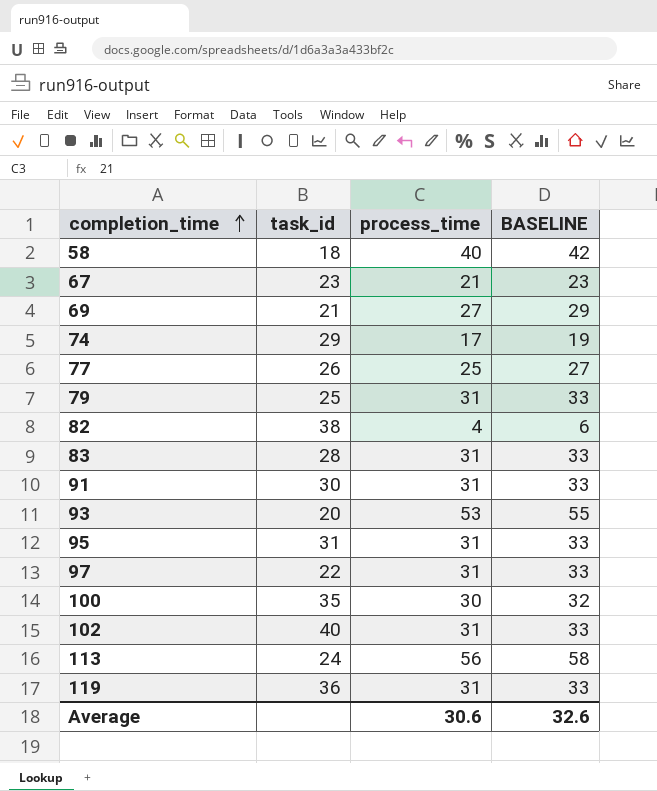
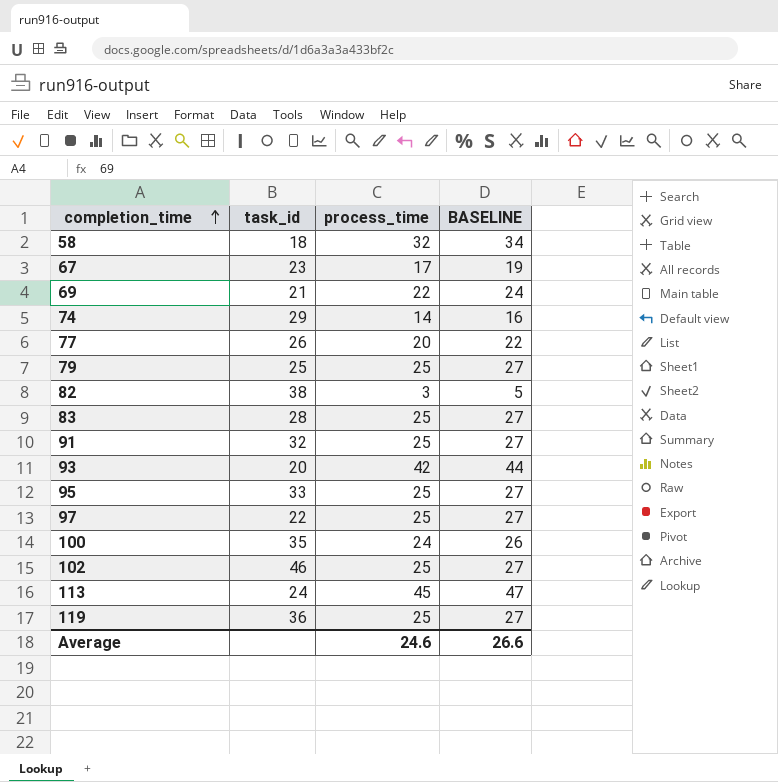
58 | process_time: 40 -> 32
58 | BASELINE: 42 -> 34
67 | process_time: 21 -> 17
67 | BASELINE: 23 -> 19
69 | process_time: 27 -> 22
69 | BASELINE: 29 -> 24
74 | process_time: 17 -> 14
74 | BASELINE: 19 -> 16
77 | process_time: 25 -> 20
77 | BASELINE: 27 -> 22
79 | process_time: 31 -> 25
79 | BASELINE: 33 -> 27
82 | process_time: 4 -> 3
82 | BASELINE: 6 -> 5
83 | process_time: 31 -> 25
83 | BASELINE: 33 -> 27
91 | task_id: 30 -> 32
91 | process_time: 31 -> 25
91 | BASELINE: 33 -> 27
93 | process_time: 53 -> 42
93 | BASELINE: 55 -> 44
95 | task_id: 31 -> 33
95 | process_time: 31 -> 25
95 | BASELINE: 33 -> 27
97 | process_time: 31 -> 25
97 | BASELINE: 33 -> 27
100 | process_time: 30 -> 24
100 | BASELINE: 32 -> 26
102 | task_id: 40 -> 46
102 | process_time: 31 -> 25
102 | BASELINE: 33 -> 27
113 | process_time: 56 -> 45
113 | BASELINE: 58 -> 47
119 | process_time: 31 -> 25
119 | BASELINE: 33 -> 27
Average | process_time: 30.6 -> 24.6
Average | BASELINE: 32.6 -> 26.6

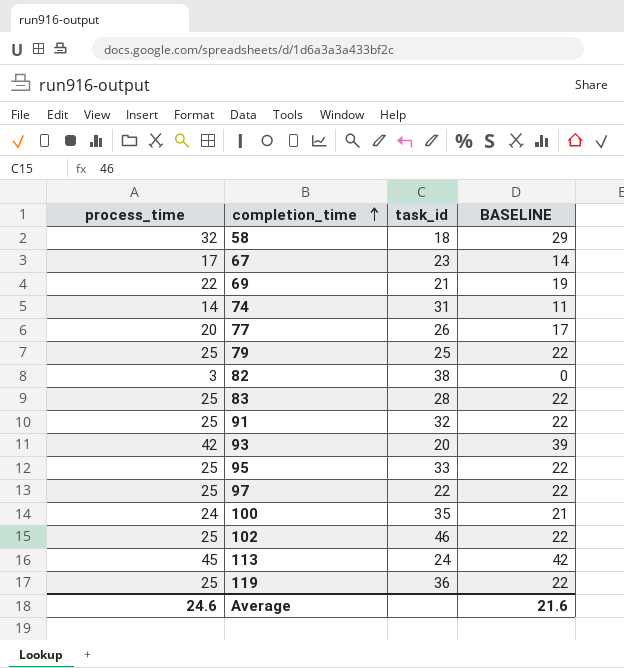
column process_time | position: 3 -> 1
column BASELINE | formula: [process_time] + 2 -> [process_time] - 3
74 | task_id: 29 -> 31
Average | BASELINE: 26.6 -> 21.6

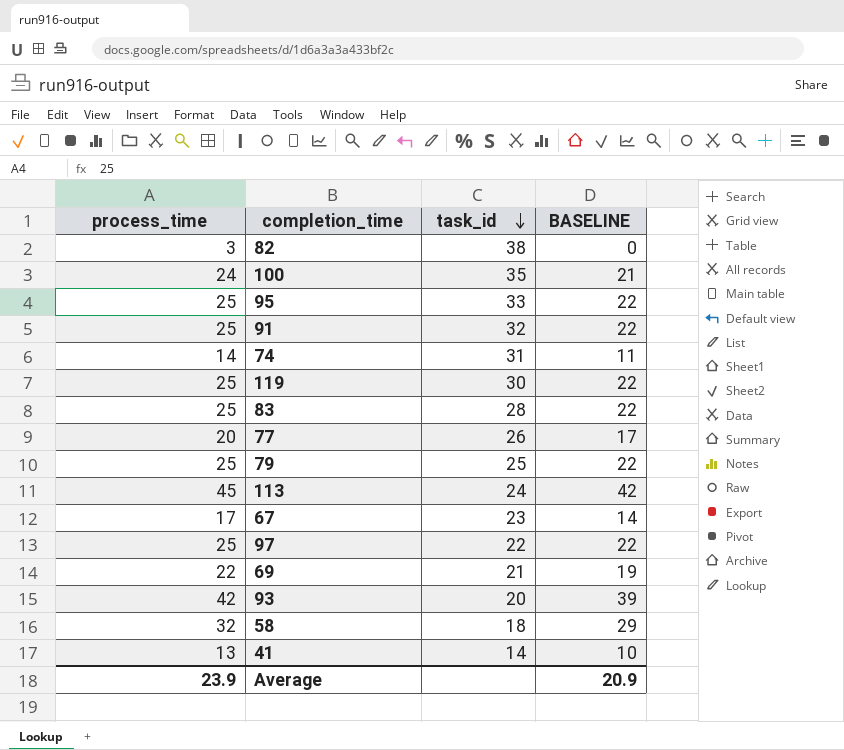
row order: completion_time ascending -> task_id descending
row 102: 25 | 46 | 22 -> none
119 | task_id: 36 -> 30
row 41: none -> 13 | 14 | 10
Average | process_time: 24.6 -> 23.9
Average | BASELINE: 21.6 -> 20.9

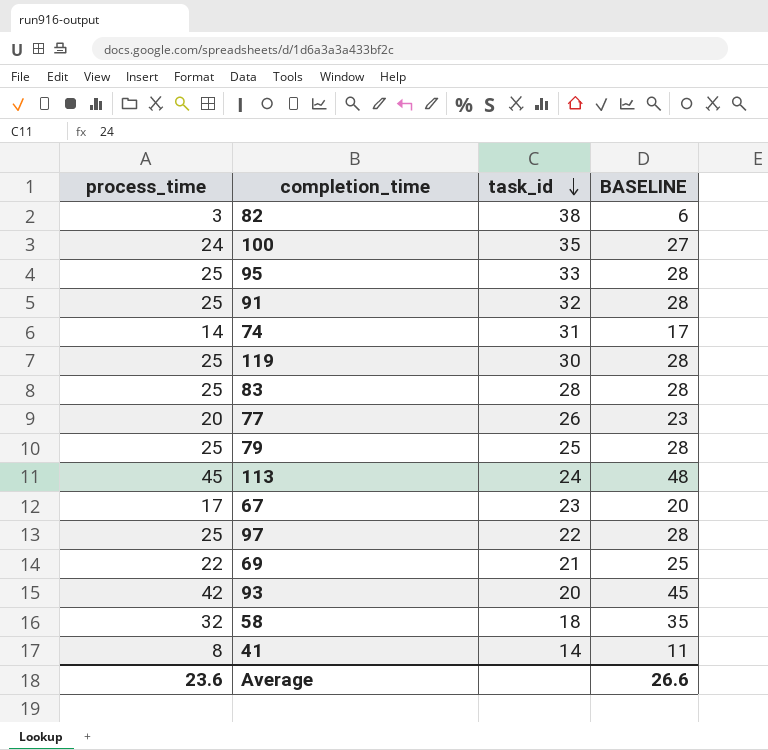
column BASELINE | formula: [process_time] - 3 -> [process_time] + 3
41 | process_time: 13 -> 8
Average | process_time: 23.9 -> 23.6
Average | BASELINE: 20.9 -> 26.6

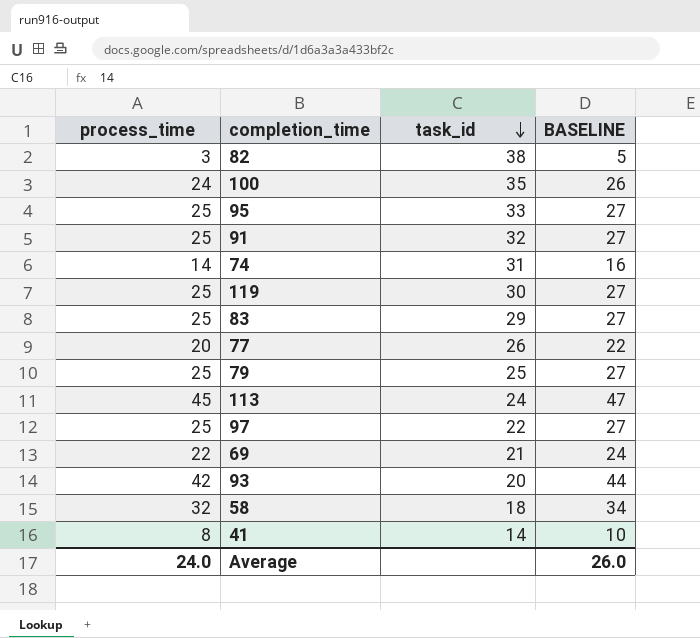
column BASELINE | formula: [process_time] + 3 -> [process_time] + 2
row 67: 17 | 23 | 20 -> none
83 | task_id: 28 -> 29
Average | process_time: 23.6 -> 24.0
Average | BASELINE: 26.6 -> 26.0

